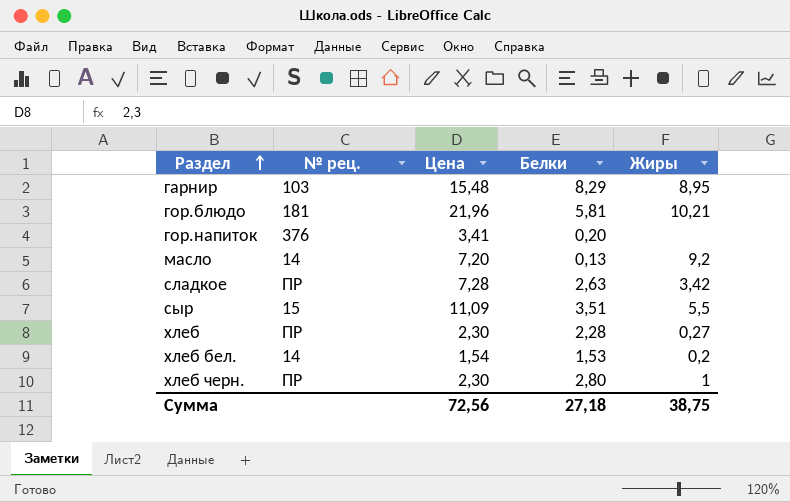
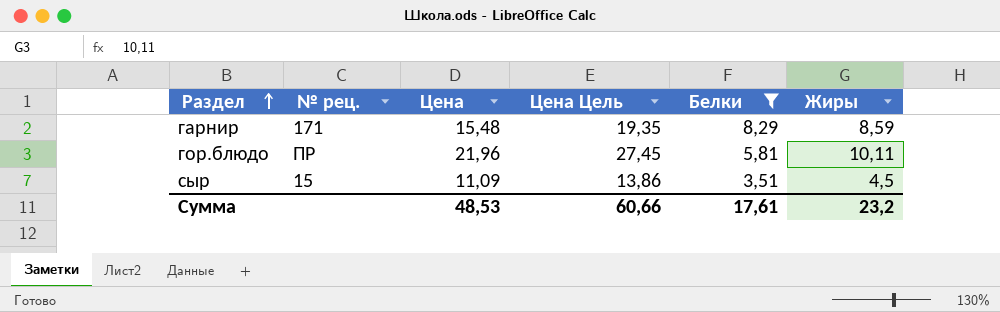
filter: none -> Белки >= 3,51
column Цена Цель | formula: none -> [Цена] * 1,25
гарнир | № рец.: 103 -> 171
гарнир | Жиры: 8,95 -> 8,59
гор.блюдо | № рец.: 181 -> ПР
гор.блюдо | Жиры: 10,21 -> 10,11
сыр | Жиры: 5,5 -> 4,5
Сумма | Цена: 72,56 -> 48,53
Сумма | Белки: 27,18 -> 17,61
Сумма | Жиры: 38,75 -> 23,2

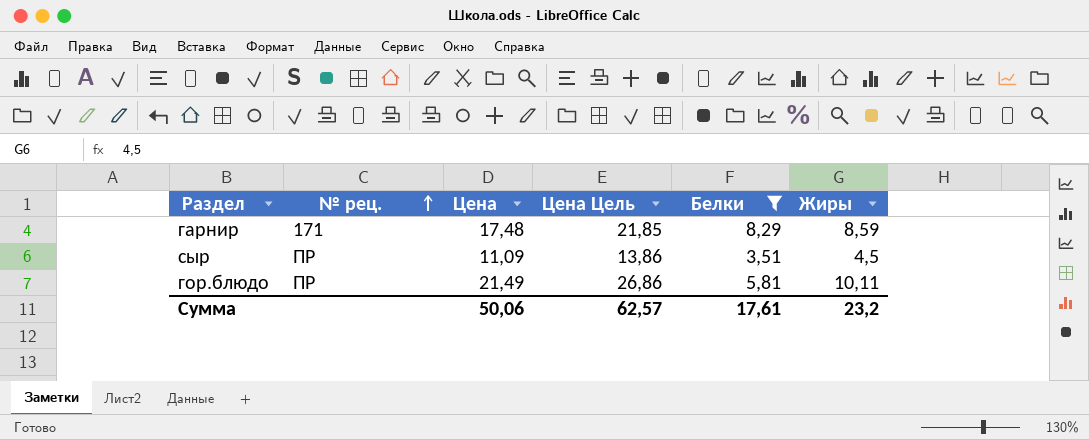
row order: Раздел ascending -> № рец. ascending
гарнир | Цена: 15,48 -> 17,48
гарнир | Цена Цель: 19,35 -> 21,85
сыр | № рец.: 15 -> ПР
гор.блюдо | Цена: 21,96 -> 21,49
гор.блюдо | Цена Цель: 27,45 -> 26,86
Сумма | Цена: 48,53 -> 50,06
Сумма | Цена Цель: 60,66 -> 62,57

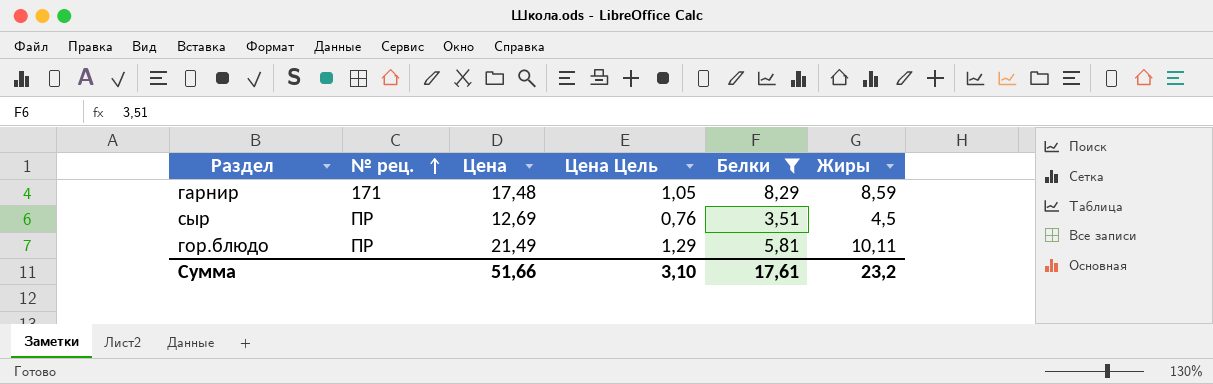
column Цена Цель | formula: [Цена] * 1,25 -> [Цена] * 0,06
сыр | Цена: 11,09 -> 12,69
Сумма | Цена: 50,06 -> 51,66
Сумма | Цена Цель: 62,57 -> 3,10

